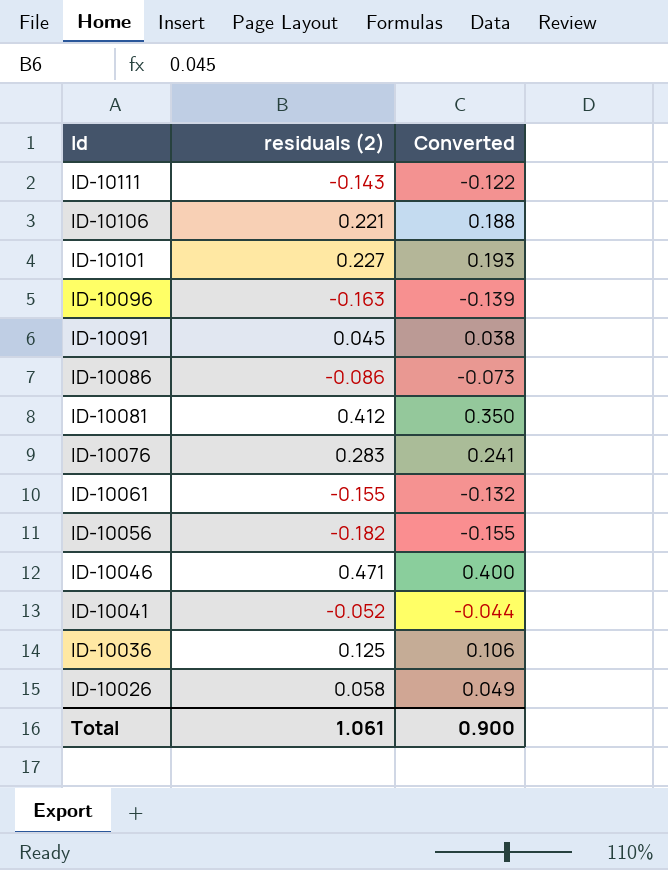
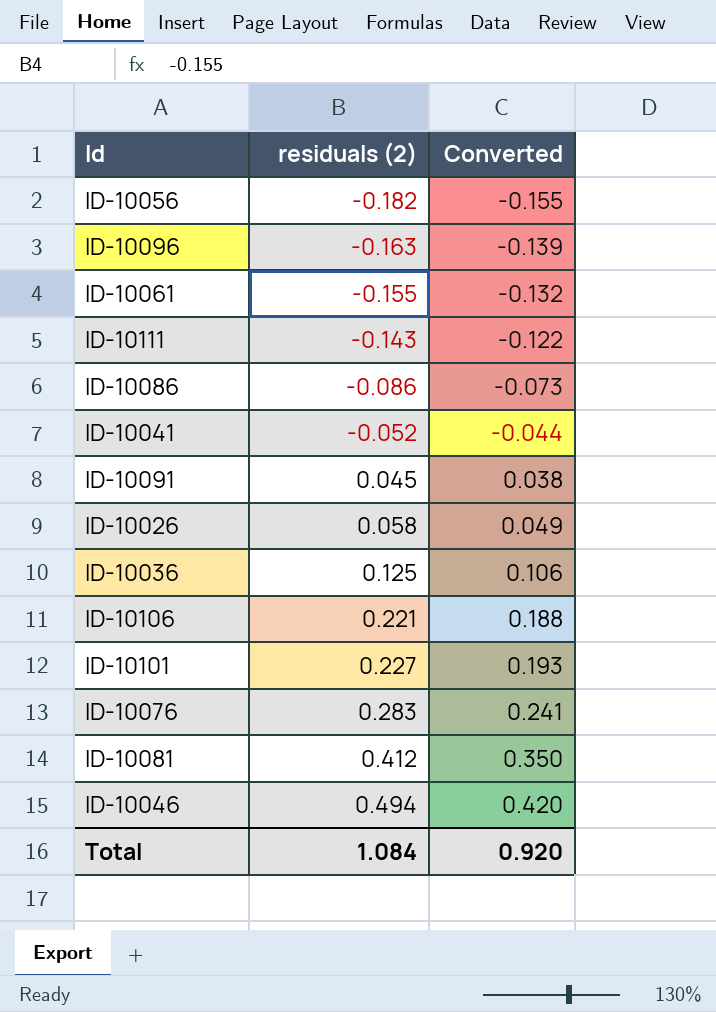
row order: Id descending -> residuals (2) ascending
ID-10046 | residuals (2): 0.471 -> 0.494
ID-10046 | Converted: 0.400 -> 0.420
Total | residuals (2): 1.061 -> 1.084
Total | Converted: 0.900 -> 0.920

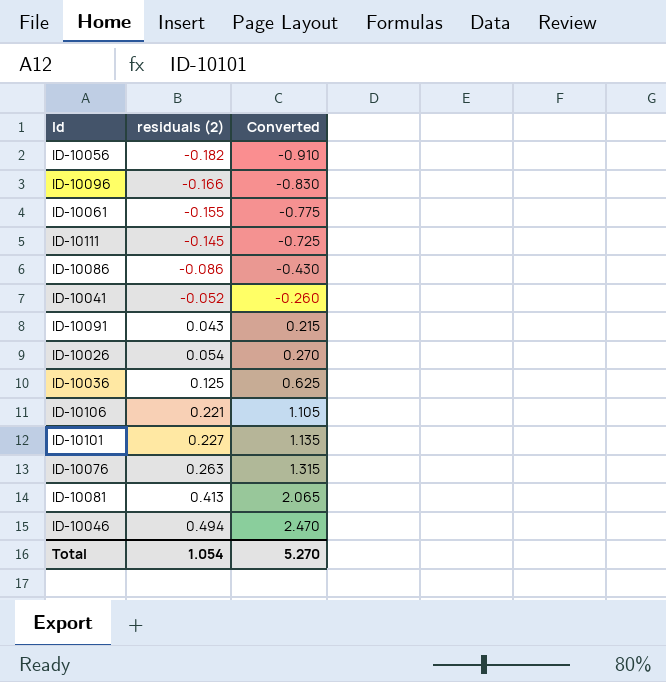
column Converted | formula: [residuals (2)] * 0.85 -> [residuals (2)] * 5
ID-10096 | residuals (2): -0.163 -> -0.166
ID-10111 | residuals (2): -0.143 -> -0.145
ID-10091 | residuals (2): 0.045 -> 0.043
ID-10026 | residuals (2): 0.058 -> 0.054
ID-10076 | residuals (2): 0.283 -> 0.263
ID-10081 | residuals (2): 0.412 -> 0.413
Total | residuals (2): 1.084 -> 1.054
Total | Converted: 0.920 -> 5.270

